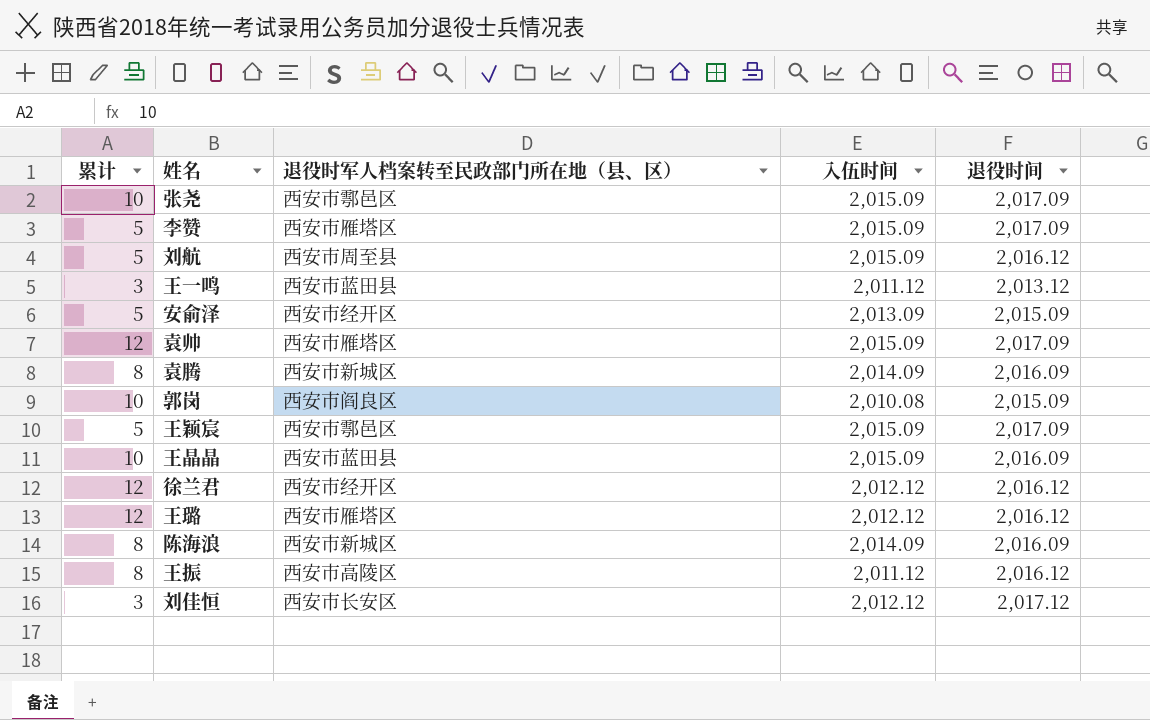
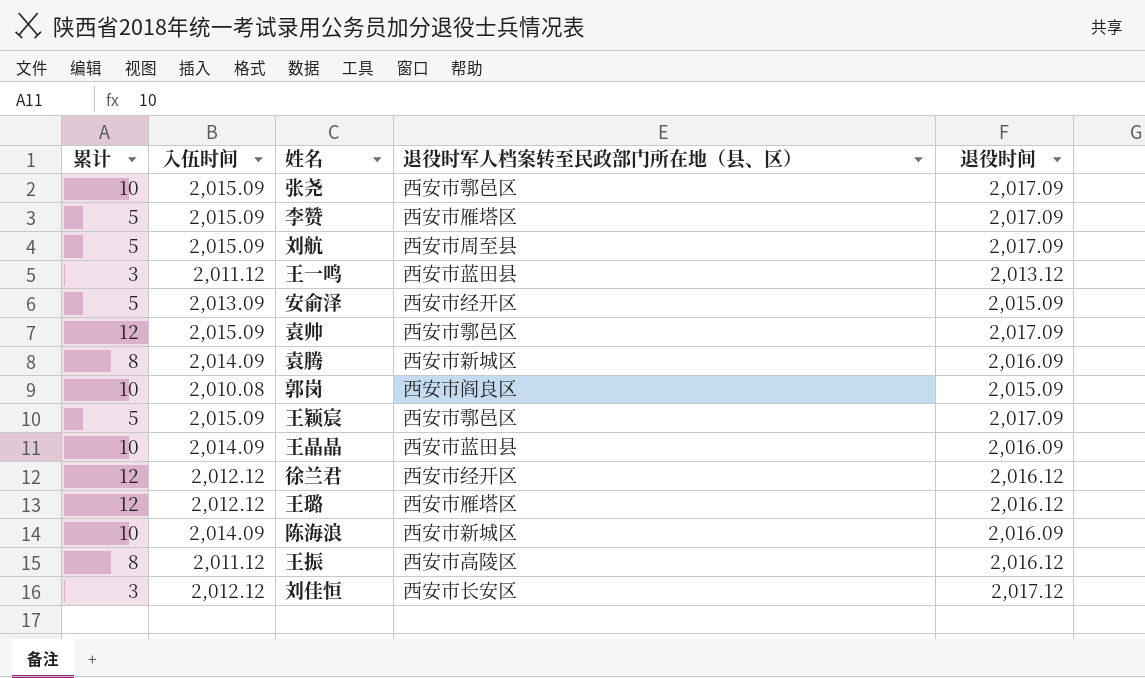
column 入伍时间 | position: 4 -> 2
刘航 | 退役时间: 2,016.12 -> 2,017.09
袁帅 | 退役时军人档案转至民政部门所在地（县、区）: 西安市雁塔区 -> 西安市鄠邑区
王晶晶 | 入伍时间: 2,015.09 -> 2,014.09
陈海浪 | 累计: 8 -> 10

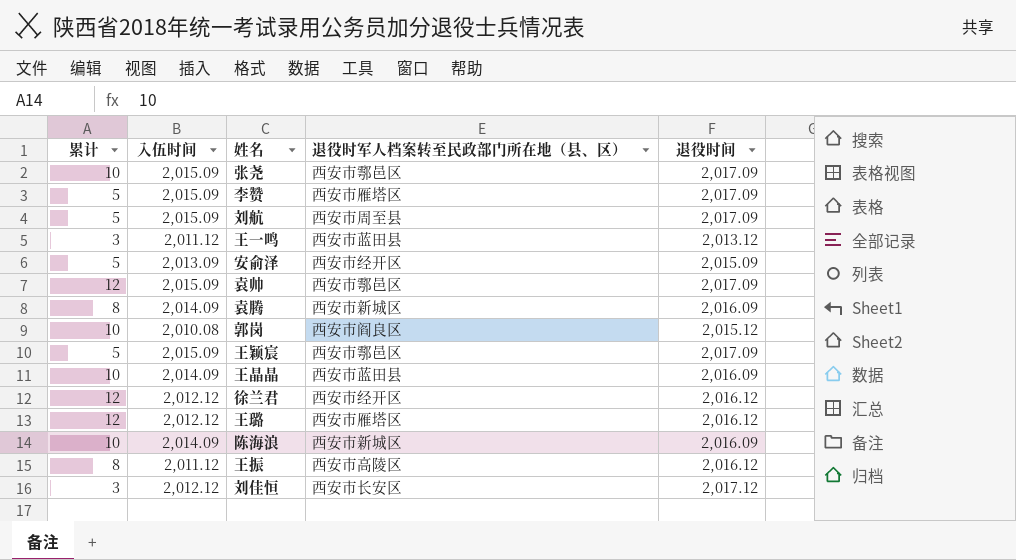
郭岗 | 退役时间: 2,015.09 -> 2,015.12

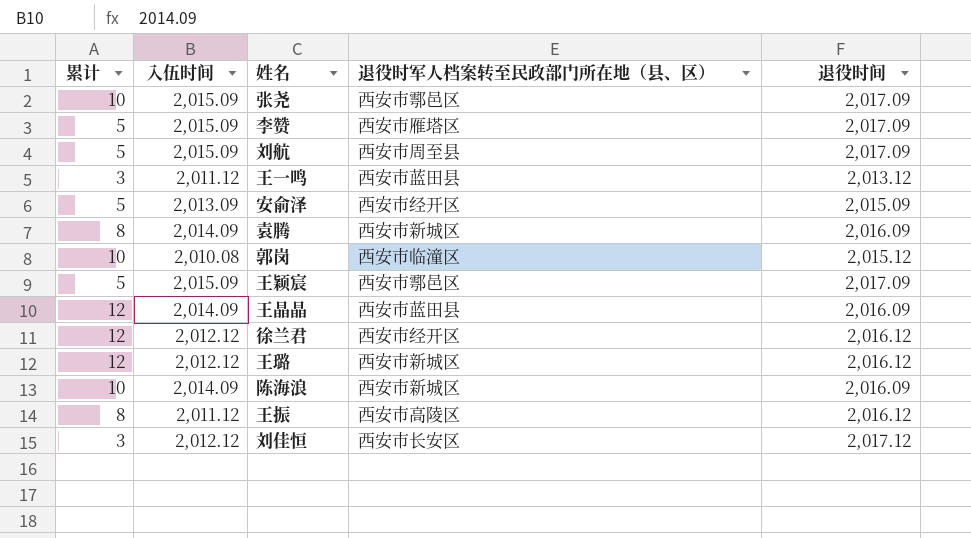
row 袁帅: 12 | 2,015.09 | 西安市鄠邑区 | 2,017.09 -> none
郭岗 | 退役时军人档案转至民政部门所在地（县、区）: 西安市阎良区 -> 西安市临潼区
王晶晶 | 累计: 10 -> 12
王璐 | 退役时军人档案转至民政部门所在地（县、区）: 西安市雁塔区 -> 西安市新城区

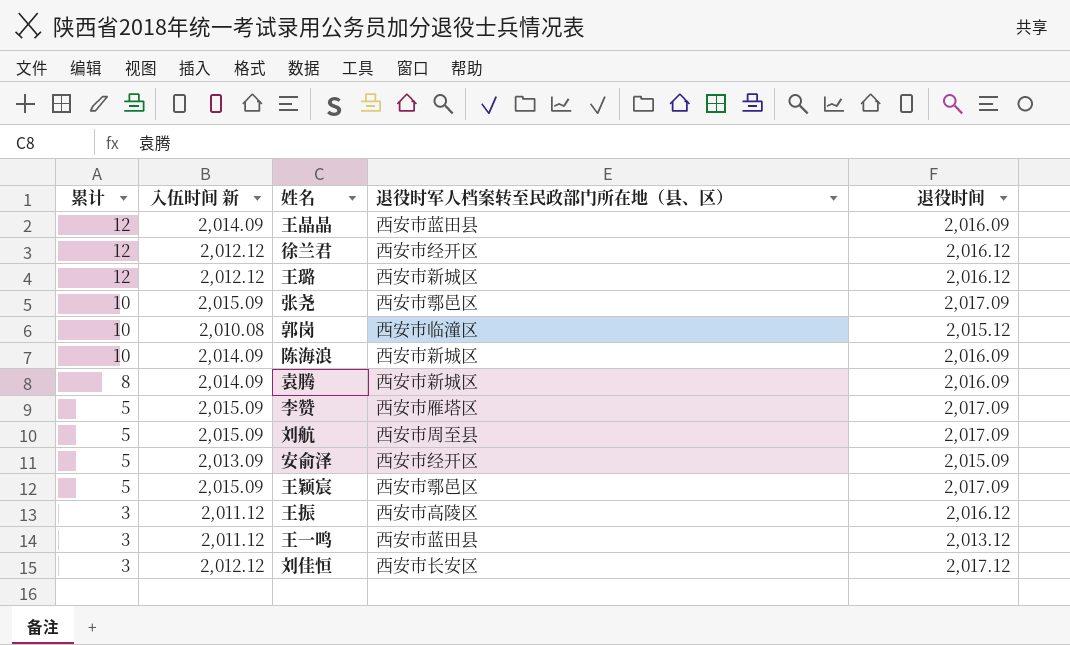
row order: none -> 累计 descending
column name: 入伍时间 -> 入伍时间 新
王振 | 累计: 8 -> 3

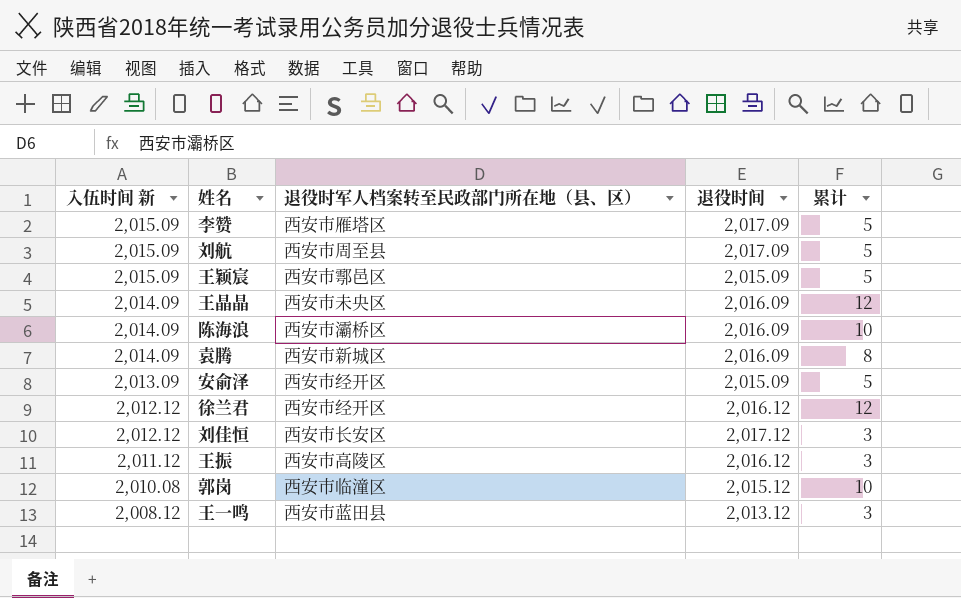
row order: 累计 descending -> 入伍时间 新 descending
column 累计 | position: 1 -> 5
row 王璐: 12 | 2,012.12 | 西安市新城区 | 2,016.12 -> none
row 张尧: 10 | 2,015.09 | 西安市鄠邑区 | 2,017.09 -> none
王颖宸 | 退役时间: 2,017.09 -> 2,015.09
王晶晶 | 退役时军人档案转至民政部门所在地（县、区）: 西安市蓝田县 -> 西安市未央区
陈海浪 | 退役时军人档案转至民政部门所在地（县、区）: 西安市新城区 -> 西安市灞桥区
王一鸣 | 入伍时间 新: 2,011.12 -> 2,008.12

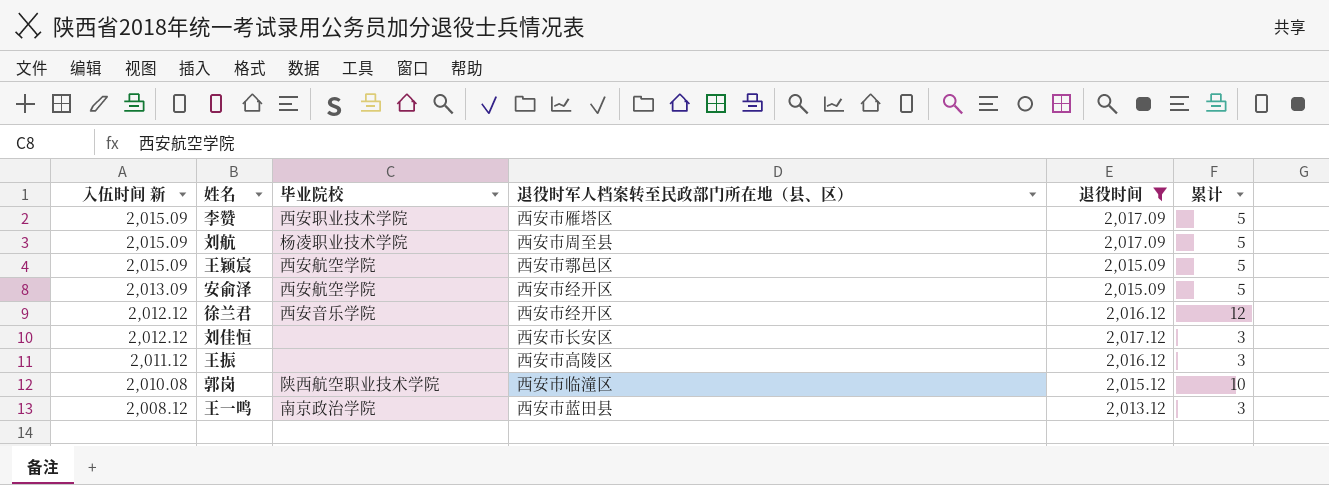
filter: none -> 退役时间 != 2,016.09
column 毕业院校 | position: none -> 3

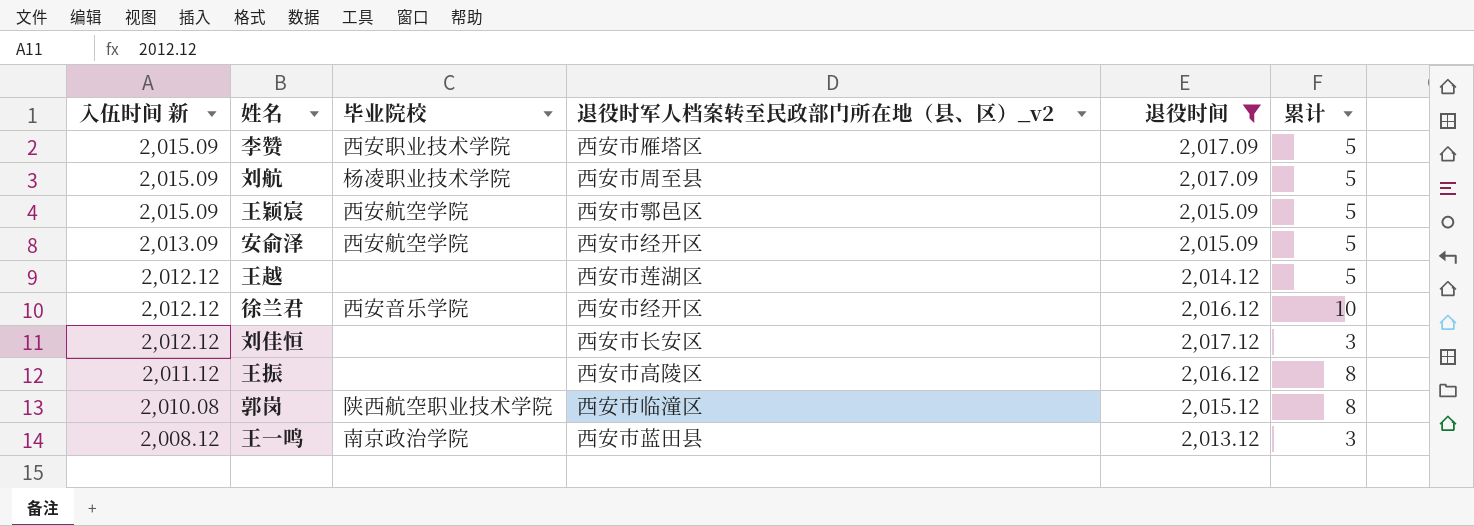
column name: 退役时军人档案转至民政部门所在地（县、区） -> 退役时军人档案转至民政部门所在地（县、区）_v2
row 王越: none -> 2,012.12 | none | 西安市莲湖区 | 2,014.12 | 5
徐兰君 | 累计: 12 -> 10
王振 | 累计: 3 -> 8
郭岗 | 累计: 10 -> 8

